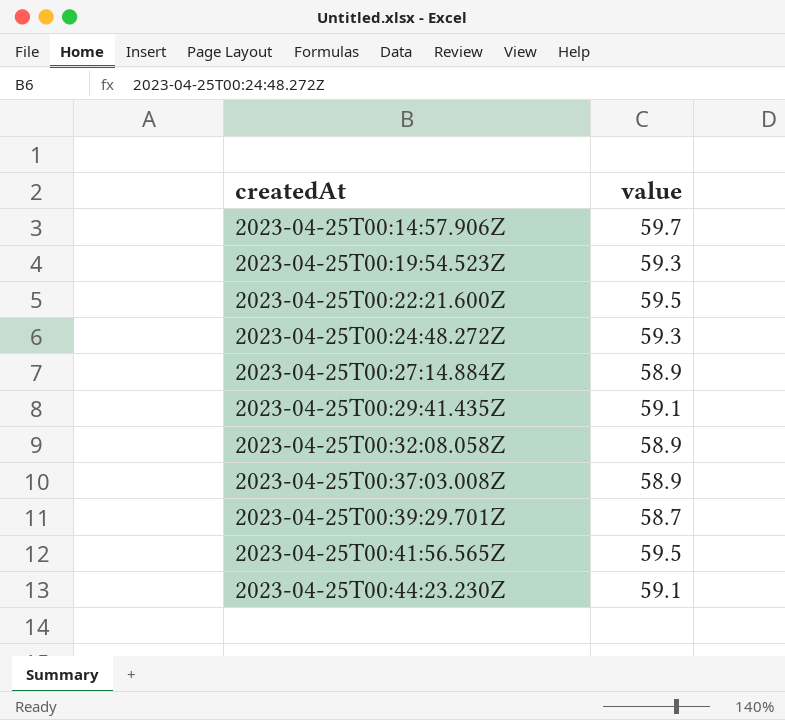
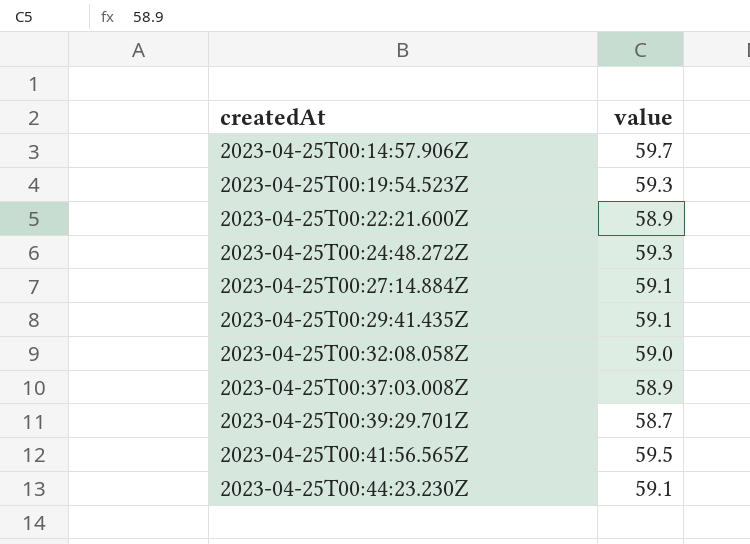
2023-04-25T00:22:21.600Z | value: 59.5 -> 58.9
2023-04-25T00:27:14.884Z | value: 58.9 -> 59.1
2023-04-25T00:32:08.058Z | value: 58.9 -> 59.0

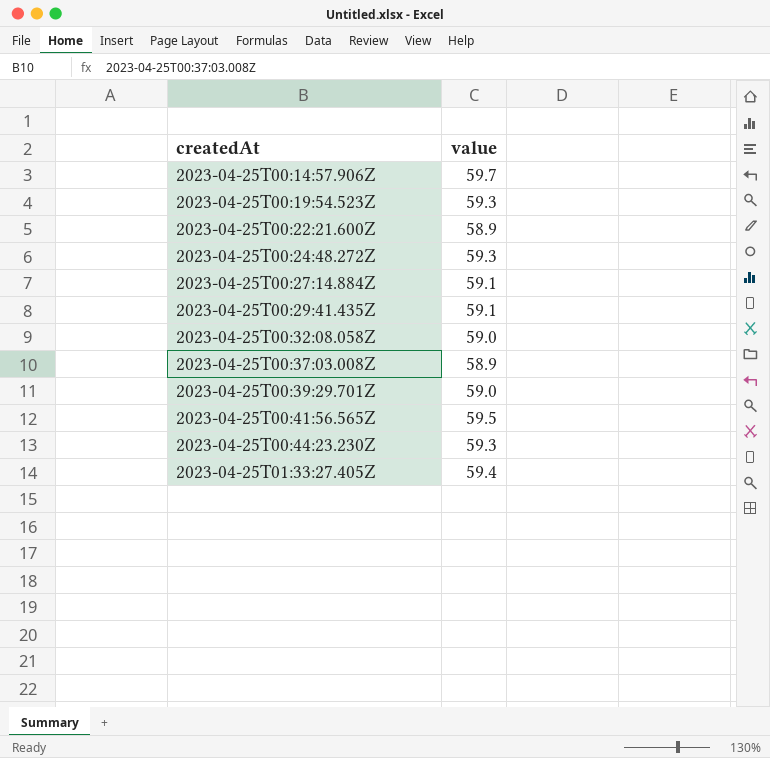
2023-04-25T00:39:29.701Z | value: 58.7 -> 59.0
2023-04-25T00:44:23.230Z | value: 59.1 -> 59.3
row 2023-04-25T01:33:27.405Z: none -> 59.4

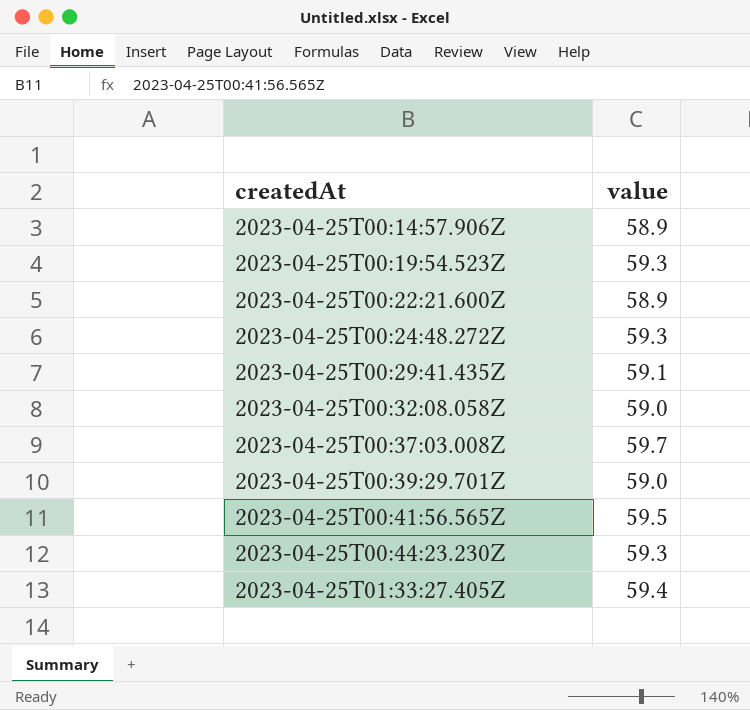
row 2023-04-25T00:27:14.884Z: 59.1 -> none
2023-04-25T00:14:57.906Z | value: 59.7 -> 58.9
2023-04-25T00:37:03.008Z | value: 58.9 -> 59.7

